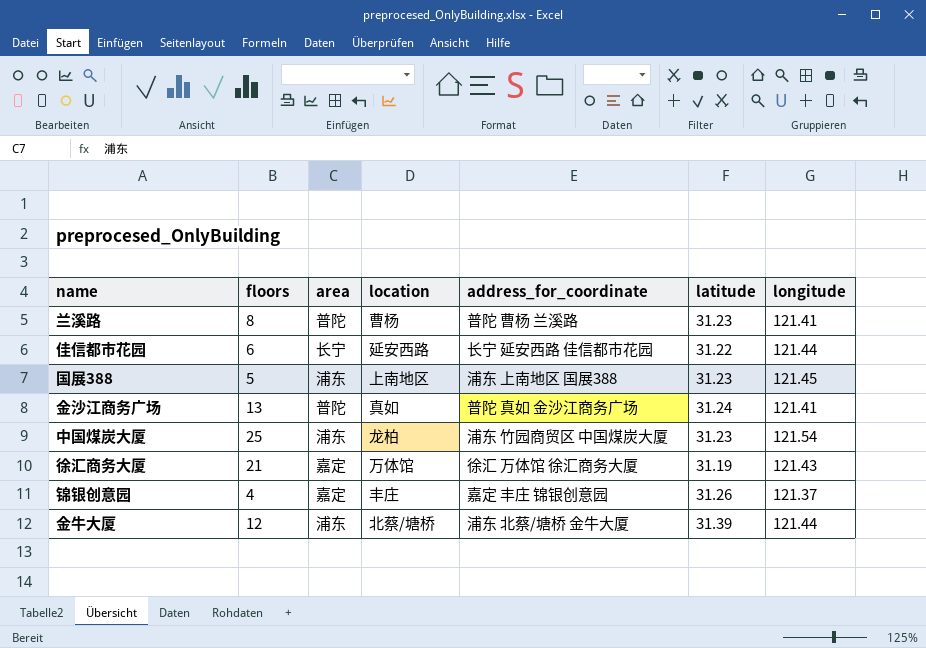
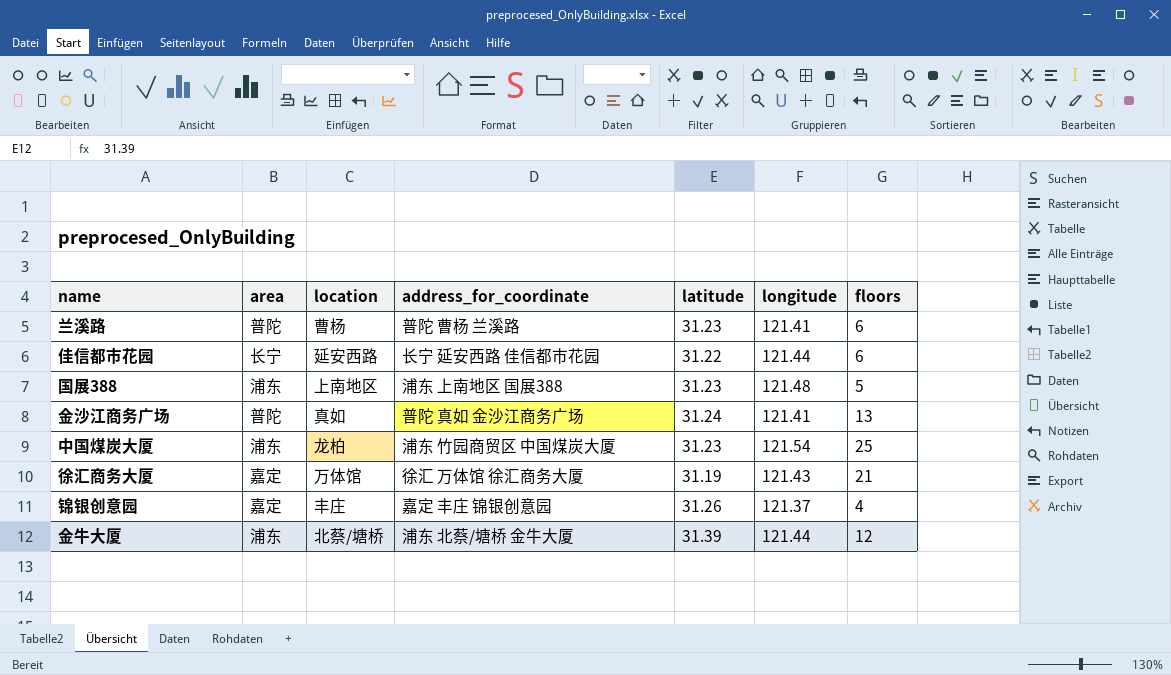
column floors | position: 2 -> 7
兰溪路 | floors: 8 -> 6
国展388 | longitude: 121.45 -> 121.48

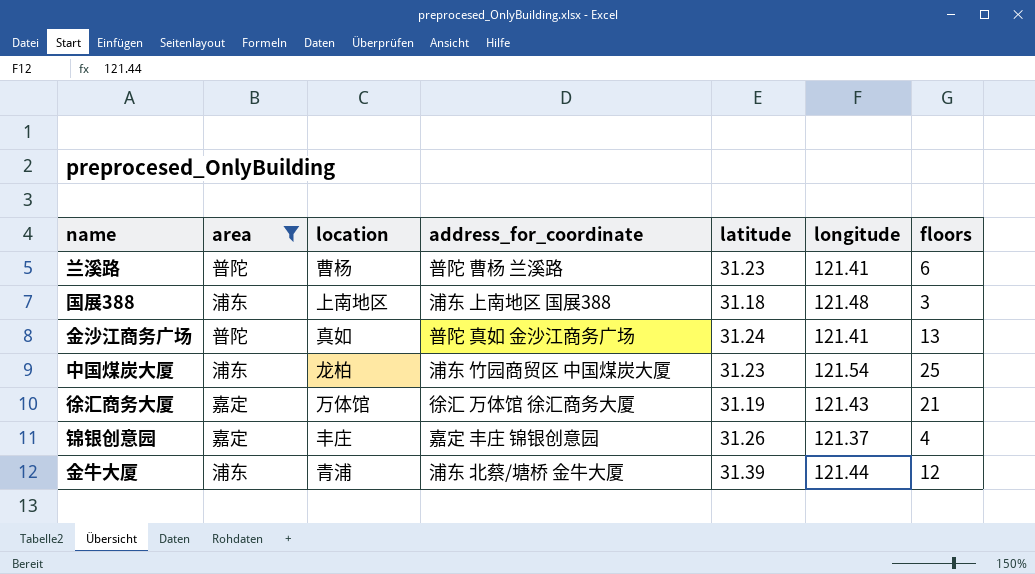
filter: none -> area != 长宁
国展388 | latitude: 31.23 -> 31.18
国展388 | floors: 5 -> 3
金牛大厦 | location: 北蔡/塘桥 -> 青浦

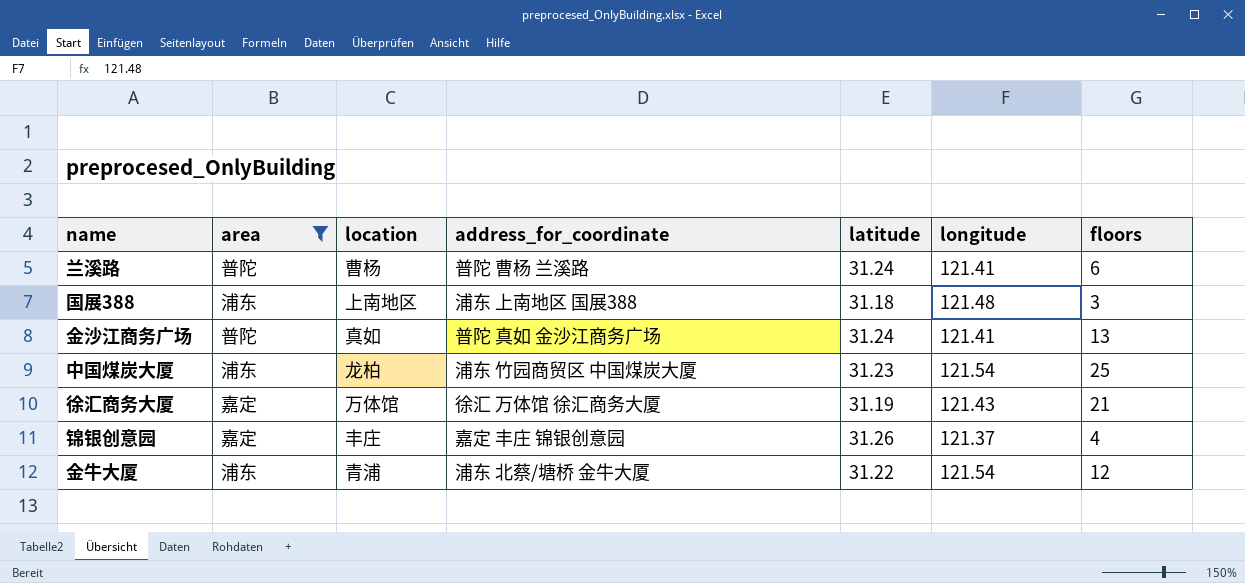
兰溪路 | latitude: 31.23 -> 31.24
金牛大厦 | latitude: 31.39 -> 31.22
金牛大厦 | longitude: 121.44 -> 121.54

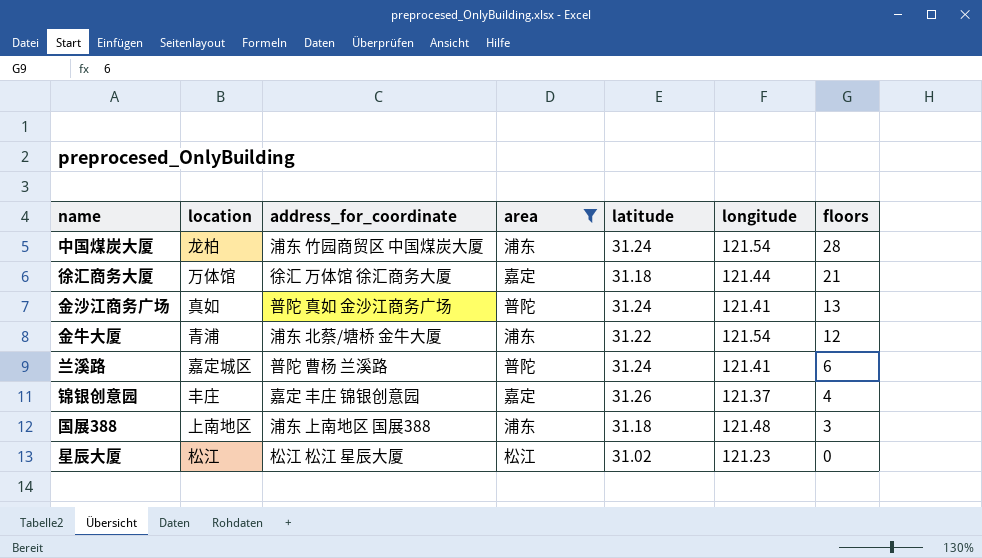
row order: none -> floors descending
column area | position: 2 -> 4
中国煤炭大厦 | latitude: 31.23 -> 31.24
中国煤炭大厦 | floors: 25 -> 28
徐汇商务大厦 | latitude: 31.19 -> 31.18
徐汇商务大厦 | longitude: 121.43 -> 121.44
兰溪路 | location: 曹杨 -> 嘉定城区
row 星辰大厦: none -> 松江 | 松江 松江 星辰大厦 | 松江 | 31.02 | 121.23 | 0

